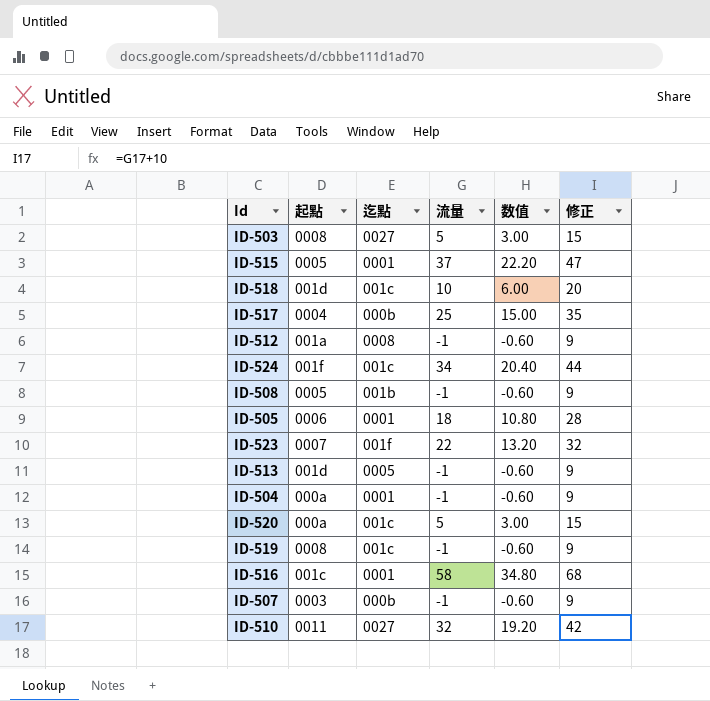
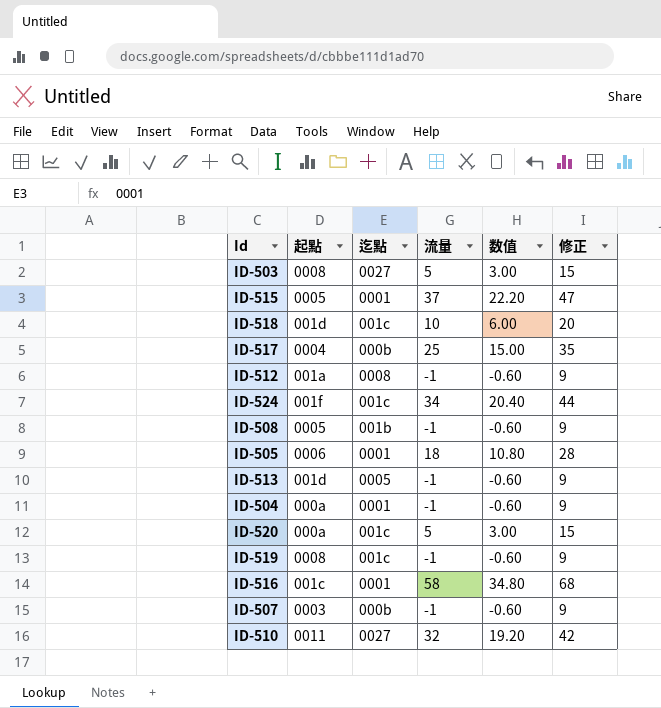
row ID-523: 0007 | 001f | 22 | 13.20 | 32 -> none

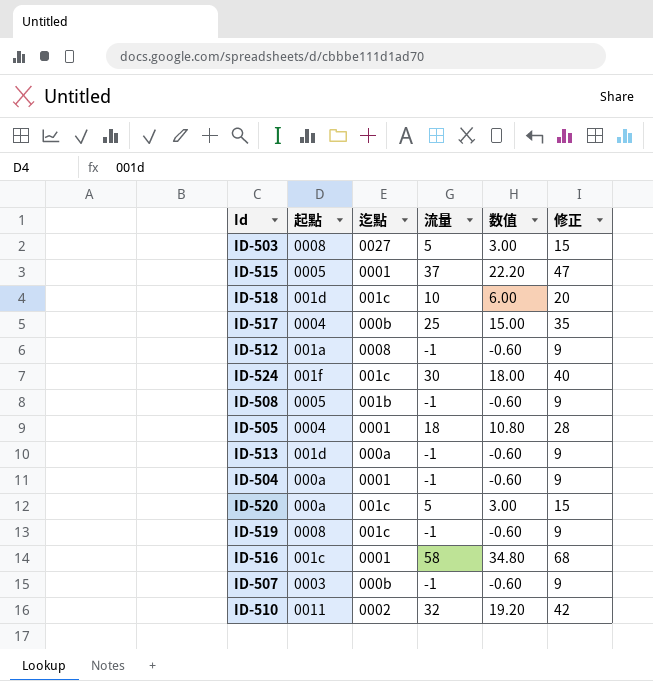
ID-524 | 流量: 34 -> 30
ID-524 | 数值: 20.40 -> 18.00
ID-524 | 修正: 44 -> 40
ID-505 | 起點: 0006 -> 0004
ID-513 | 迄點: 0005 -> 000a
ID-510 | 迄點: 0027 -> 0002

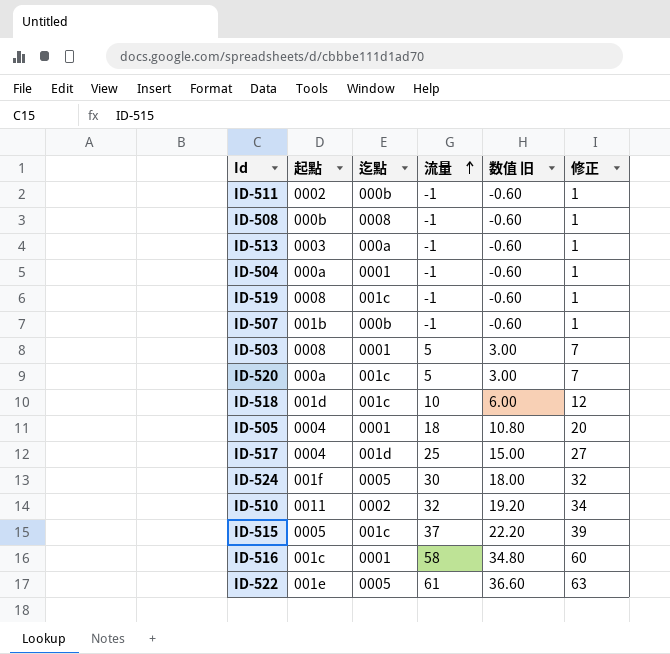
row order: none -> 流量 ascending
column name: 数值 -> 数值 旧
column 修正 | formula: [流量] + 10 -> [流量] + 2
row ID-512: 001a | 0008 | -1 | -0.60 | 9 -> none
row ID-511: none -> 0002 | 000b | -1 | -0.60 | 1
ID-508 | 起點: 0005 -> 000b
ID-508 | 迄點: 001b -> 0008
ID-513 | 起點: 001d -> 0003
ID-507 | 起點: 0003 -> 001b
ID-503 | 迄點: 0027 -> 0001
ID-517 | 迄點: 000b -> 001d
ID-524 | 迄點: 001c -> 0005
ID-515 | 迄點: 0001 -> 001c
row ID-522: none -> 001e | 0005 | 61 | 36.60 | 63

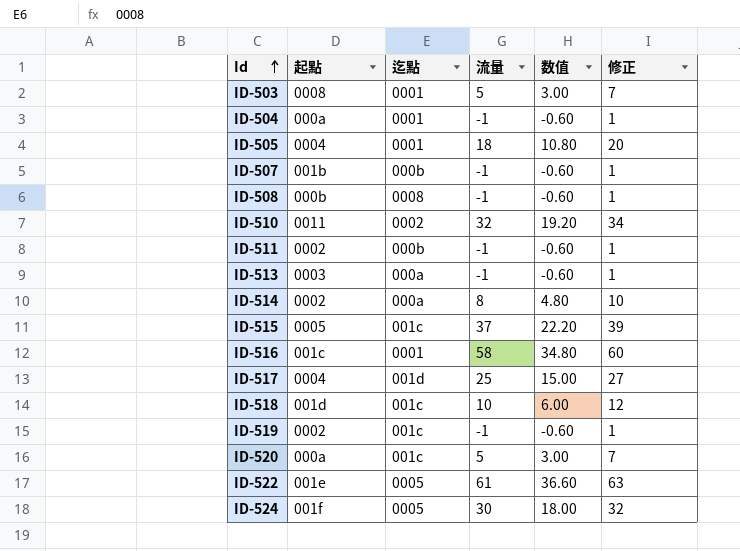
row order: 流量 ascending -> Id ascending
column name: 数值 旧 -> 数值
row ID-514: none -> 0002 | 000a | 8 | 4.80 | 10
ID-519 | 起點: 0008 -> 0002

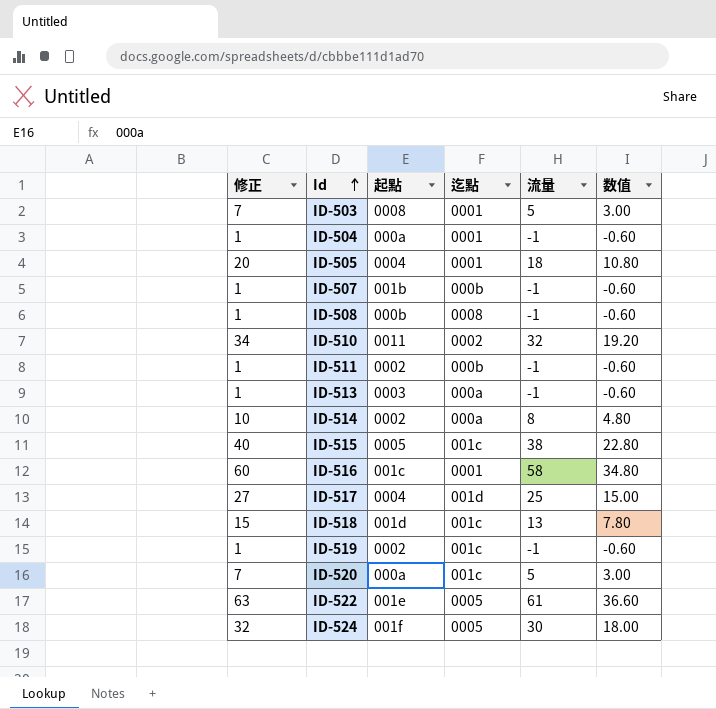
column 修正 | position: 6 -> 1
ID-515 | 修正: 39 -> 40
ID-515 | 流量: 37 -> 38
ID-515 | 数值: 22.20 -> 22.80
ID-518 | 修正: 12 -> 15
ID-518 | 流量: 10 -> 13
ID-518 | 数值: 6.00 -> 7.80

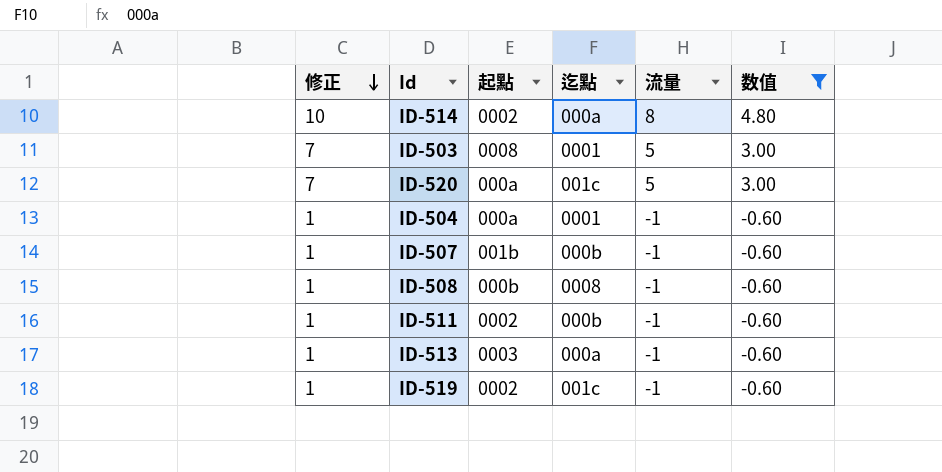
filter: none -> 数值 <= 4.80
row order: Id ascending -> 修正 descending

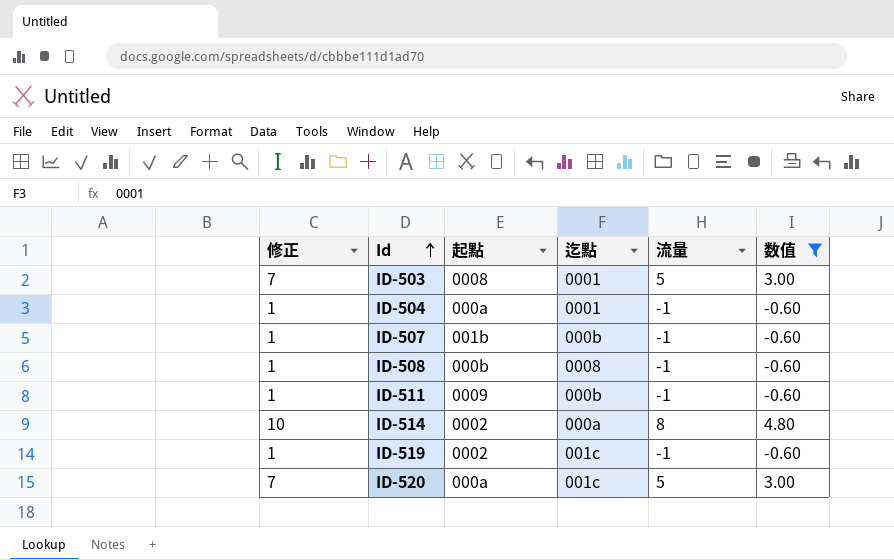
row order: 修正 descending -> Id ascending
row ID-513: 1 | 0003 | 000a | -1 | -0.60 -> none
ID-511 | 起點: 0002 -> 0009

